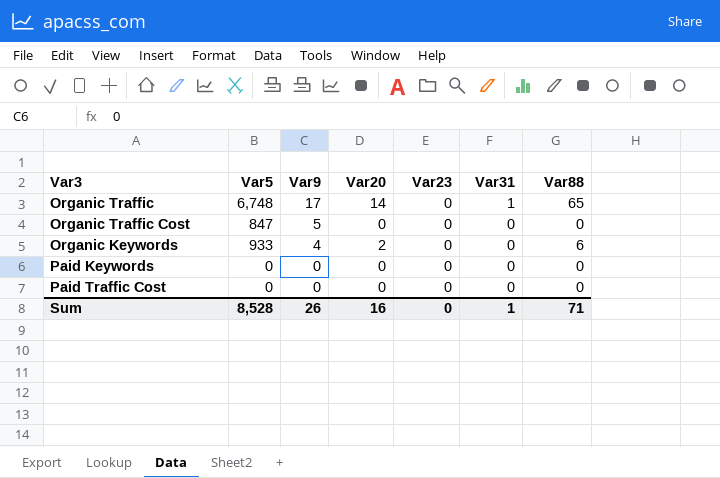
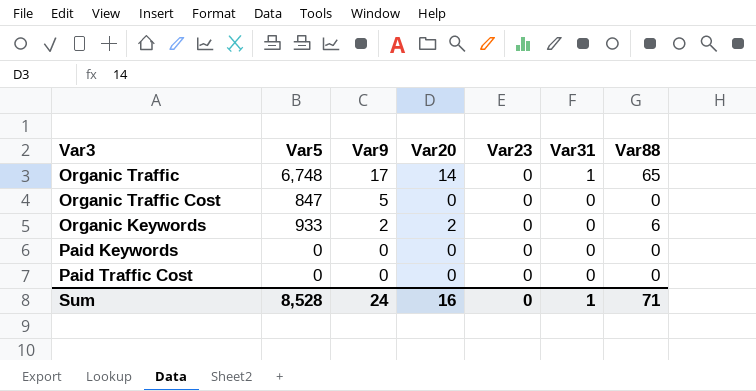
Organic Keywords | Var9: 4 -> 2
Sum | Var9: 26 -> 24

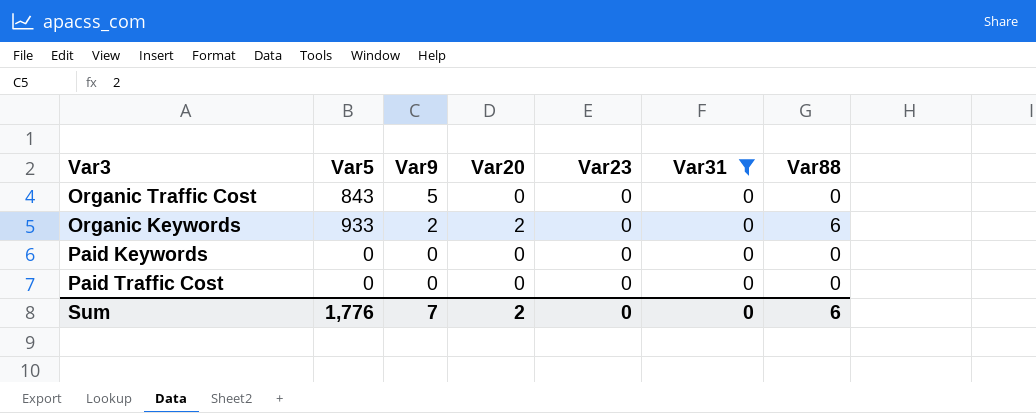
filter: none -> Var31 = 0
Organic Traffic Cost | Var5: 847 -> 843
Sum | Var5: 8,528 -> 1,776
Sum | Var9: 24 -> 7
Sum | Var20: 16 -> 2
Sum | Var31: 1 -> 0
Sum | Var88: 71 -> 6

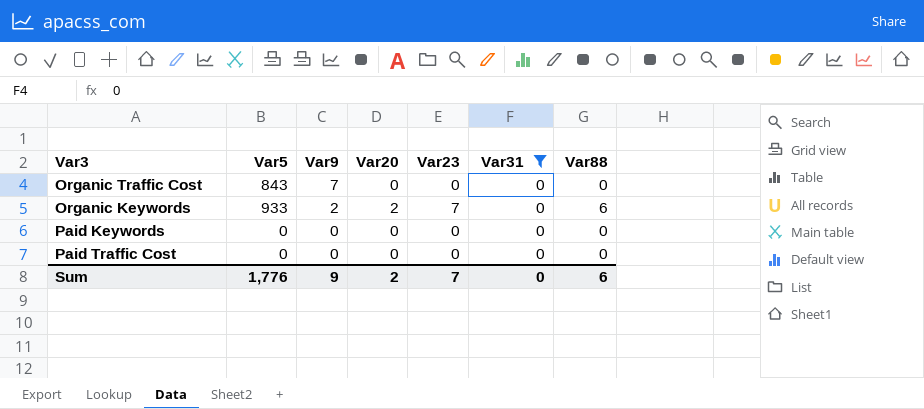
Organic Traffic Cost | Var9: 5 -> 7
Organic Keywords | Var23: 0 -> 7
Sum | Var9: 7 -> 9
Sum | Var23: 0 -> 7

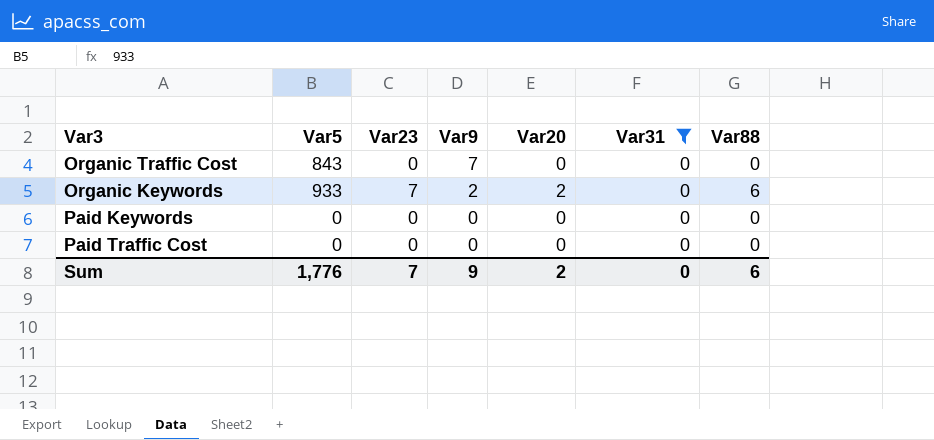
column Var23 | position: 5 -> 3

